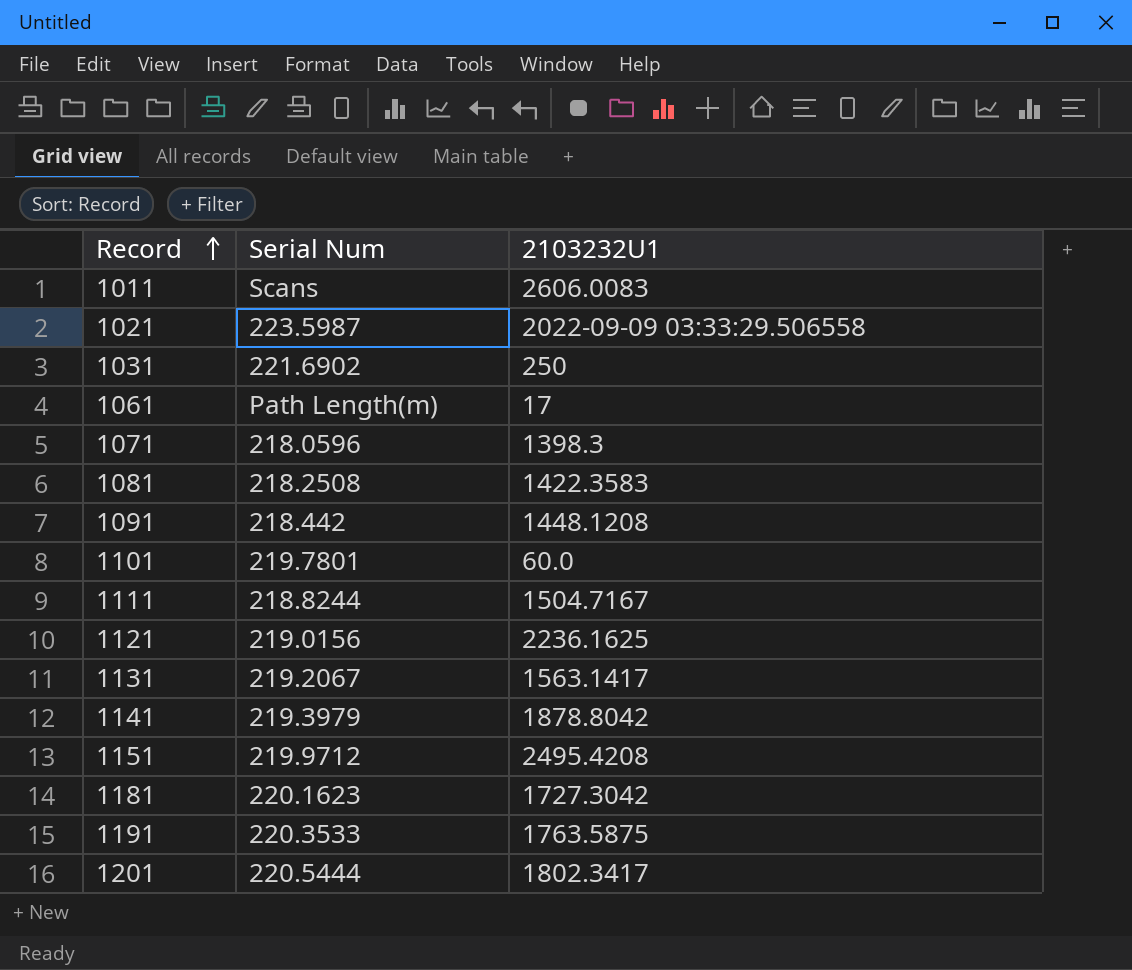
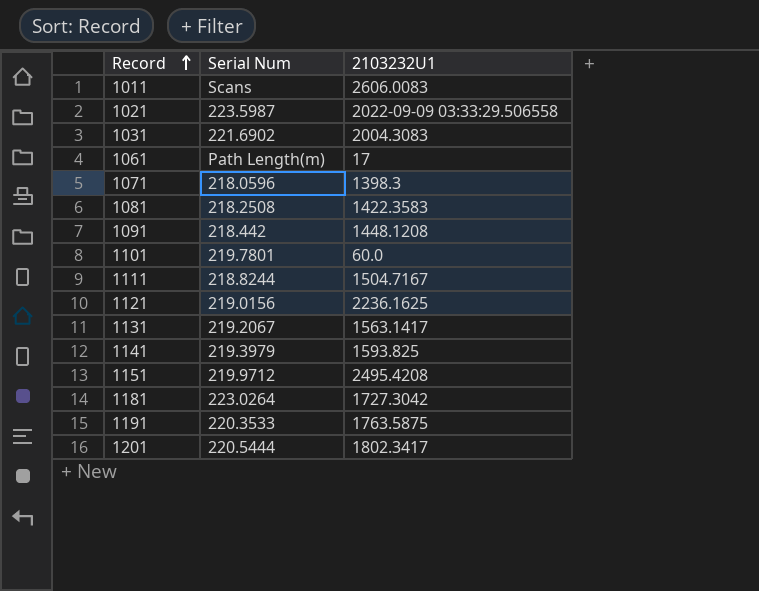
1031 | 2103232U1: 250 -> 2004.3083
1141 | 2103232U1: 1878.8042 -> 1593.825
1181 | Serial Num: 220.1623 -> 223.0264

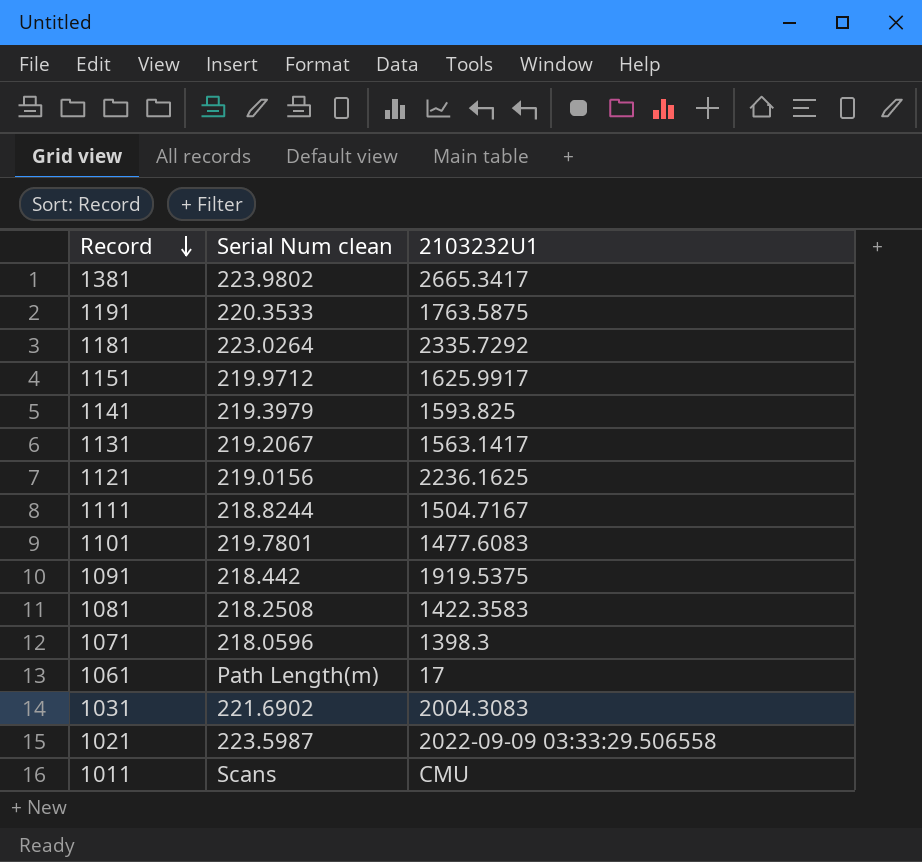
row order: Record ascending -> Record descending
column name: Serial Num -> Serial Num clean
row 1201: 220.5444 | 1802.3417 -> none
row 1381: none -> 223.9802 | 2665.3417
1181 | 2103232U1: 1727.3042 -> 2335.7292
1151 | 2103232U1: 2495.4208 -> 1625.9917
1101 | 2103232U1: 60.0 -> 1477.6083
1091 | 2103232U1: 1448.1208 -> 1919.5375
1011 | 2103232U1: 2606.0083 -> CMU

